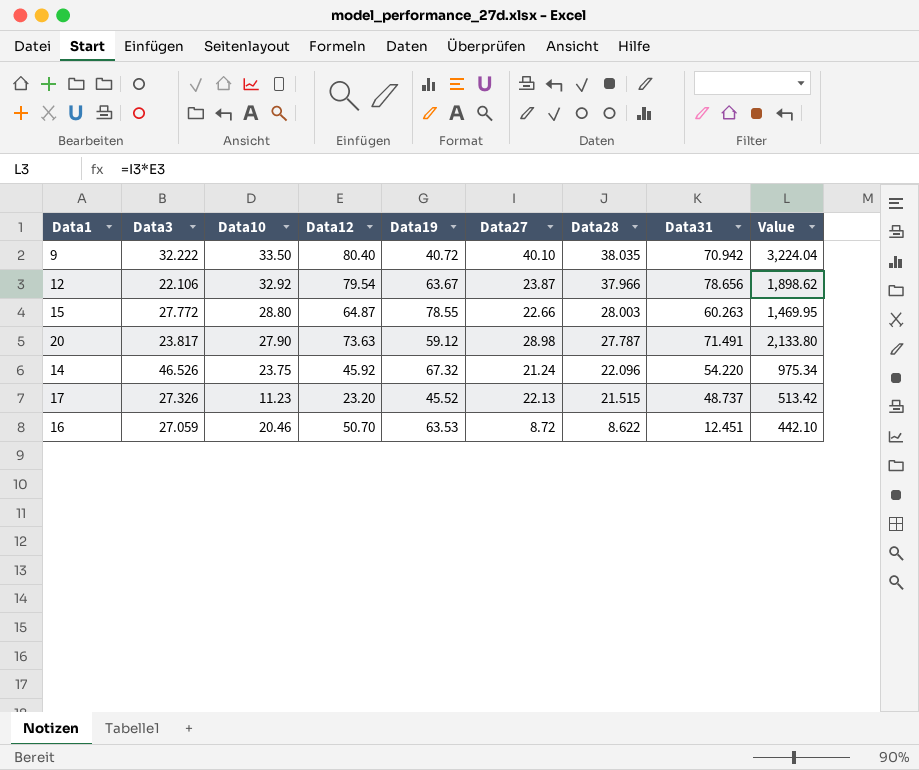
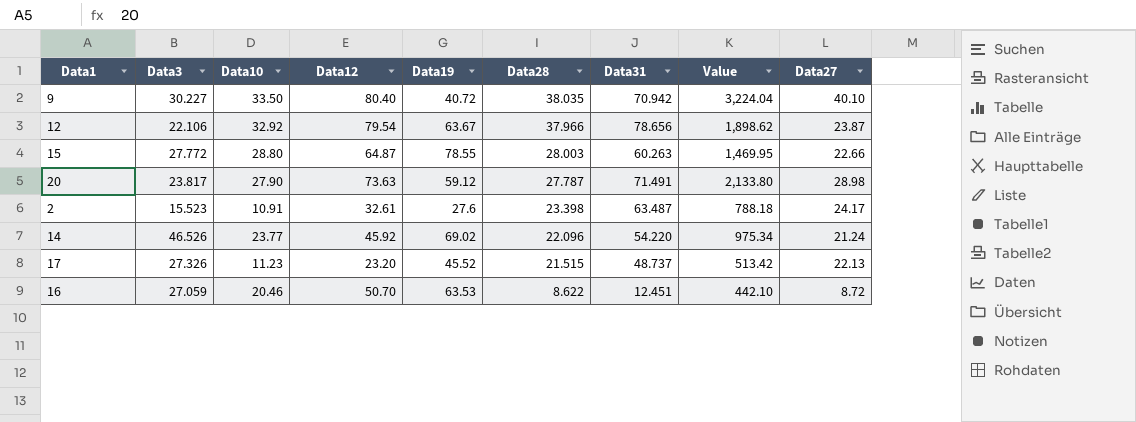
column Data27 | position: 6 -> 9
9 | Data3: 32.222 -> 30.227
row 2: none -> 15.523 | 10.91 | 32.61 | 27.6 | 23.398 | 63.487 | 788.18 | 24.17
14 | Data10: 23.75 -> 23.77
14 | Data19: 67.32 -> 69.02

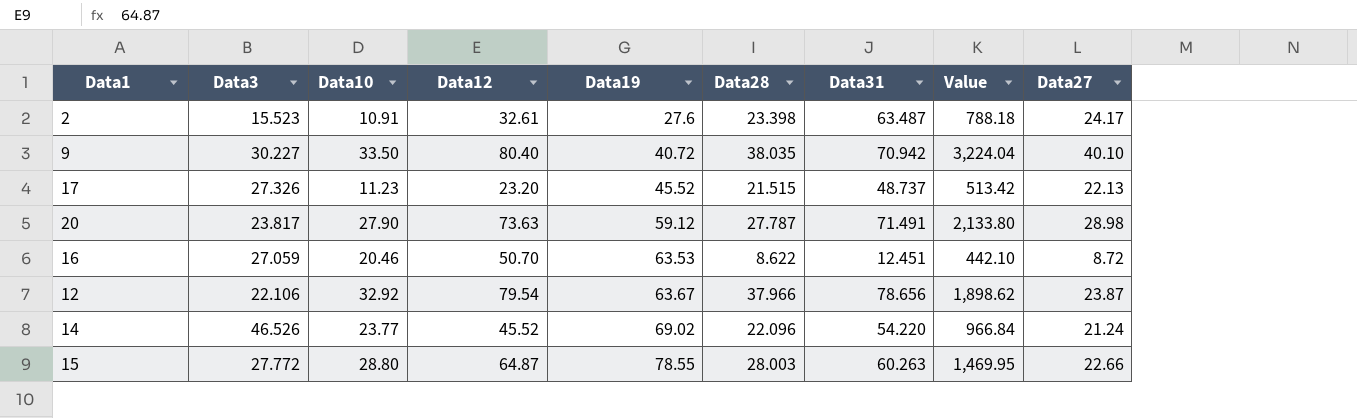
row order: Data28 descending -> Data19 ascending
14 | Data12: 45.92 -> 45.52
14 | Value: 975.34 -> 966.84

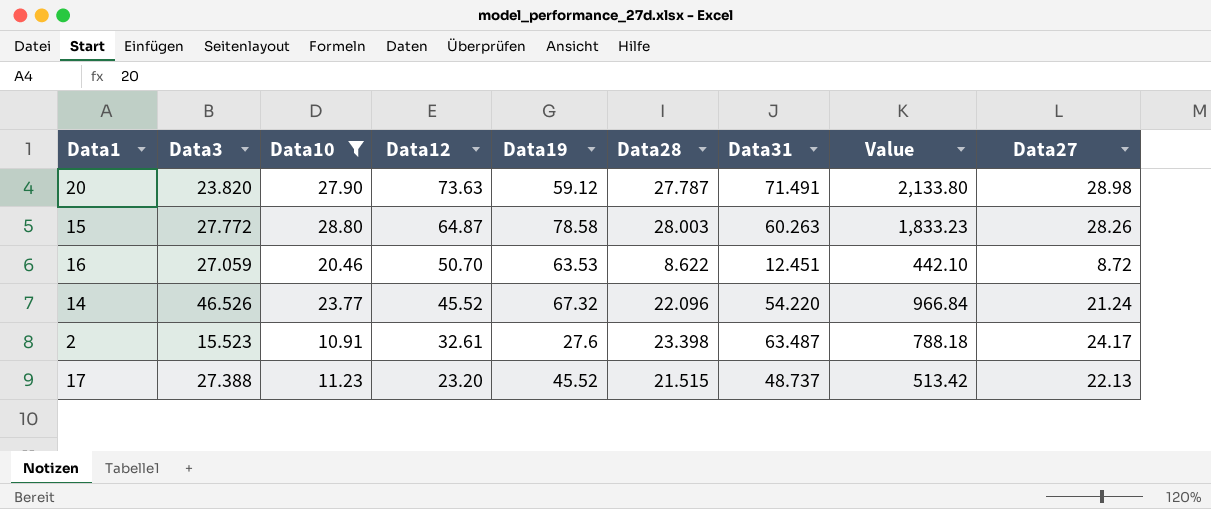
filter: none -> Data10 <= 28.80
row order: Data19 ascending -> Data12 descending
20 | Data3: 23.817 -> 23.820
15 | Data19: 78.55 -> 78.58
15 | Value: 1,469.95 -> 1,833.23
15 | Data27: 22.66 -> 28.26
14 | Data19: 69.02 -> 67.32
17 | Data3: 27.326 -> 27.388

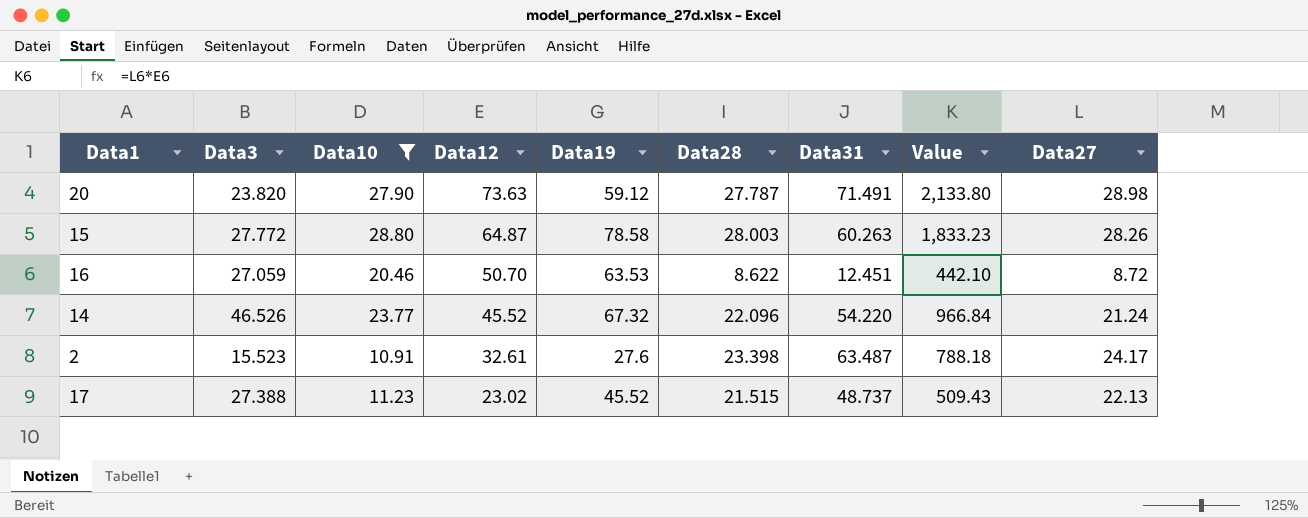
17 | Data12: 23.20 -> 23.02
17 | Value: 513.42 -> 509.43

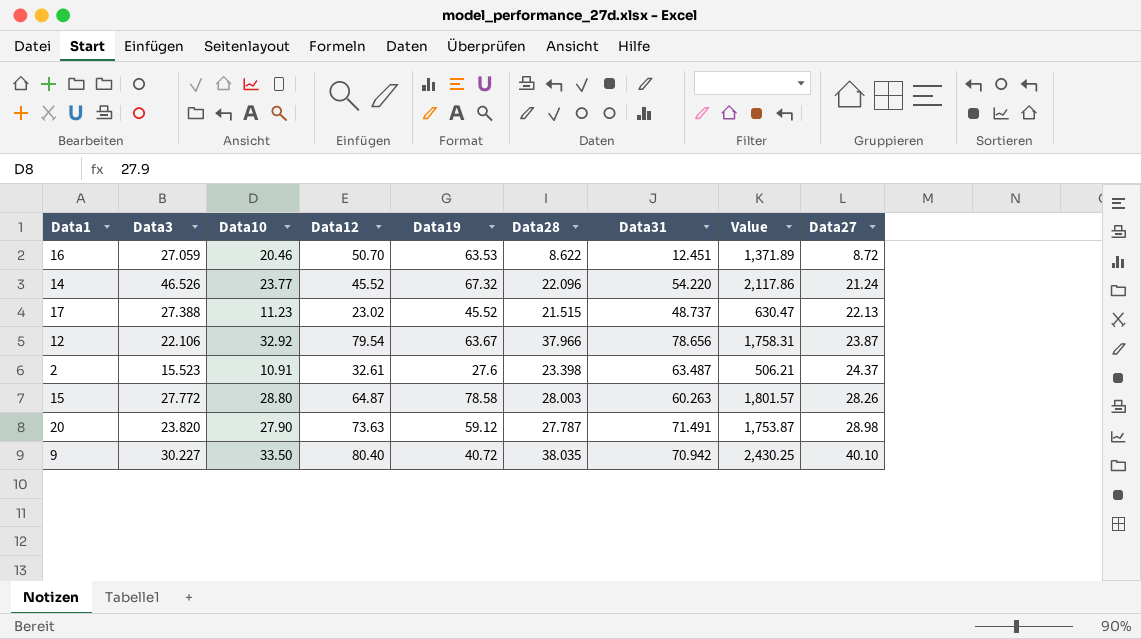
filter: Data10 <= 28.80 -> none
row order: Data12 descending -> Data27 ascending
column Value | formula: [Data12] * [Data27] -> [Data3] * [Data12]
2 | Data27: 24.17 -> 24.37

